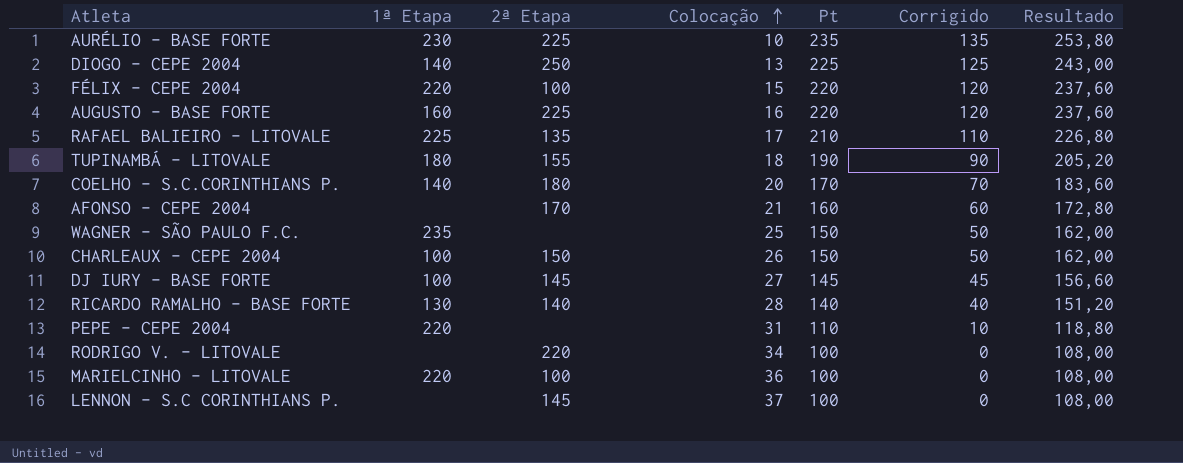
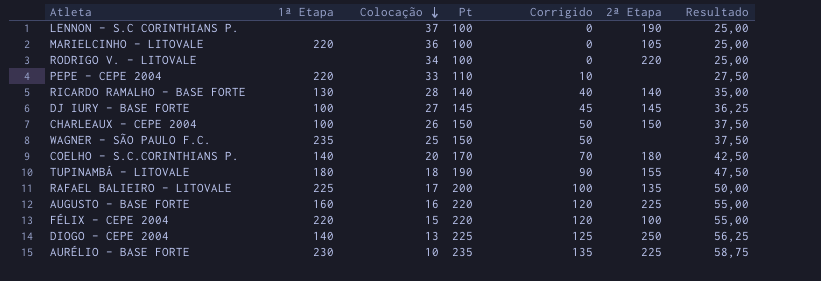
row order: Colocação ascending -> Colocação descending
column 2ª Etapa | position: 3 -> 6
column Resultado | formula: [Pt] * 1,08 -> [Pt] * 0,25
row AFONSO - CEPE 2004: none | 170 | 21 | 160 | 60 | 172,80 -> none
LENNON - S.C CORINTHIANS P. | 2ª Etapa: 145 -> 190
MARIELCINHO - LITOVALE | 2ª Etapa: 100 -> 105
PEPE - CEPE 2004 | Colocação: 31 -> 33
RAFAEL BALIEIRO - LITOVALE | Pt: 210 -> 200
RAFAEL BALIEIRO - LITOVALE | Corrigido: 110 -> 100

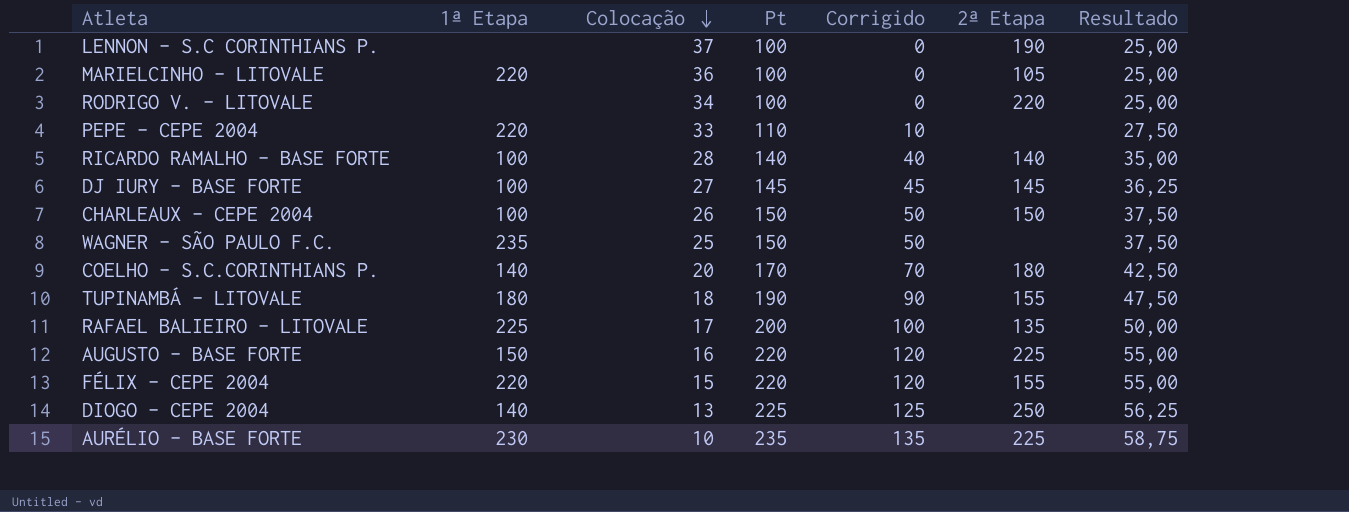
RICARDO RAMALHO - BASE FORTE | 1ª Etapa: 130 -> 100
AUGUSTO - BASE FORTE | 1ª Etapa: 160 -> 150
FÉLIX - CEPE 2004 | 2ª Etapa: 100 -> 155

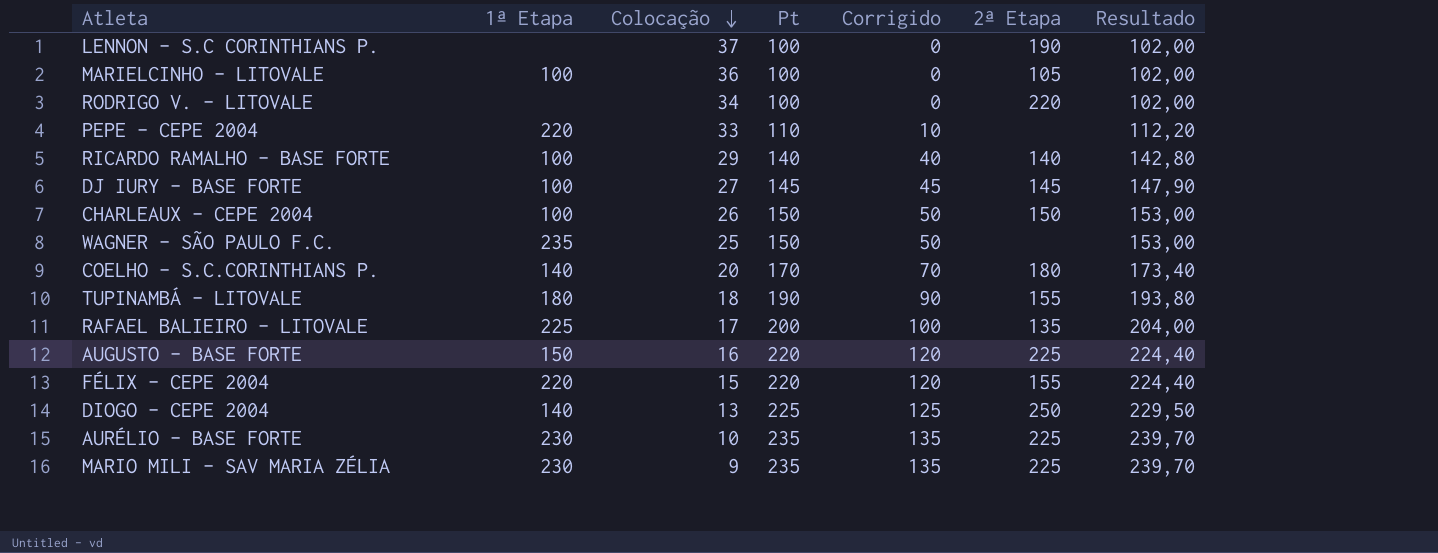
column Resultado | formula: [Pt] * 0,25 -> [Pt] * 1,02
MARIELCINHO - LITOVALE | 1ª Etapa: 220 -> 100
RICARDO RAMALHO - BASE FORTE | Colocação: 28 -> 29
row MARIO MILI - SAV MARIA ZÉLIA: none -> 230 | 9 | 235 | 135 | 225 | 239,70

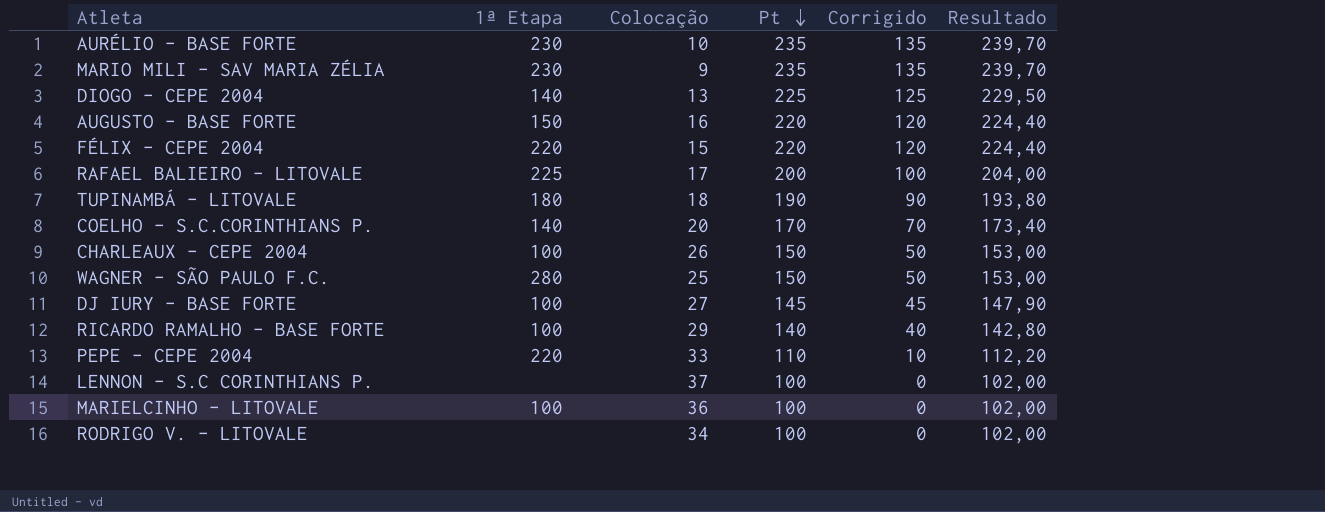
row order: Colocação descending -> Pt descending
column 2ª Etapa | position: 6 -> none
WAGNER - SÃO PAULO F.C. | 1ª Etapa: 235 -> 280

